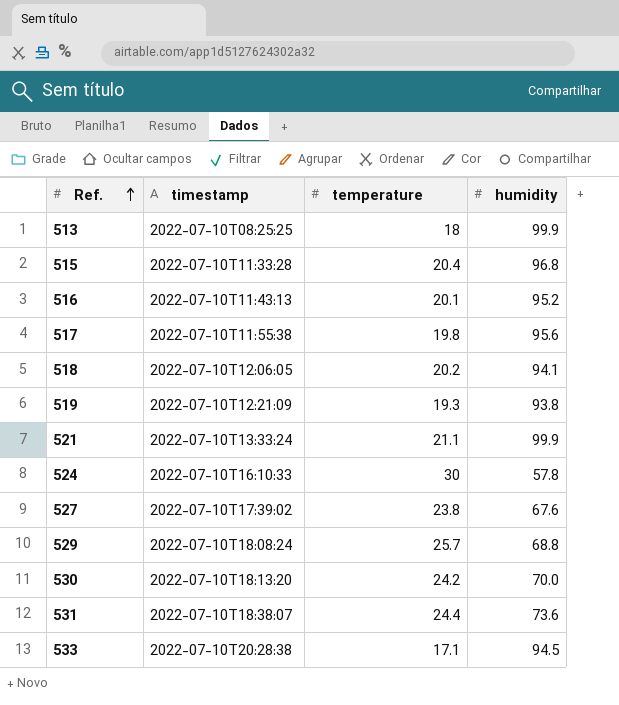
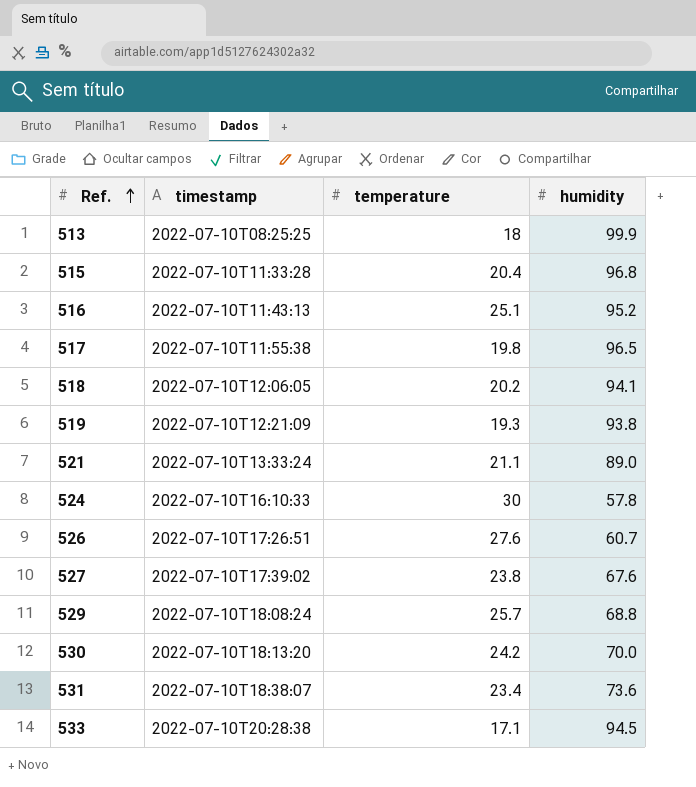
516 | temperature: 20.1 -> 25.1
517 | humidity: 95.6 -> 96.5
521 | humidity: 99.9 -> 89.0
row 526: none -> 2022-07-10T17:26:51 | 27.6 | 60.7
531 | temperature: 24.4 -> 23.4

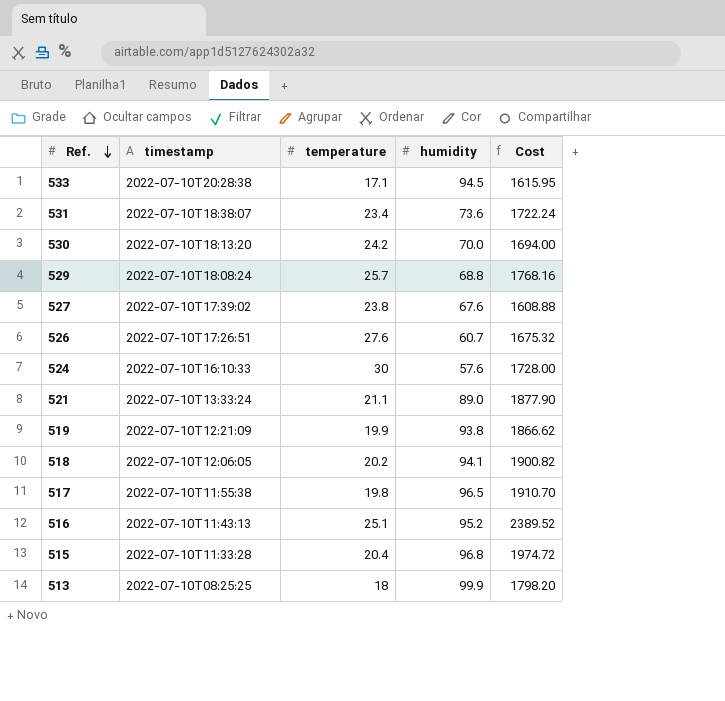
row order: Ref. ascending -> Ref. descending
column Cost | formula: none -> [temperature] * [humidity]
524 | humidity: 57.8 -> 57.6
519 | temperature: 19.3 -> 19.9

